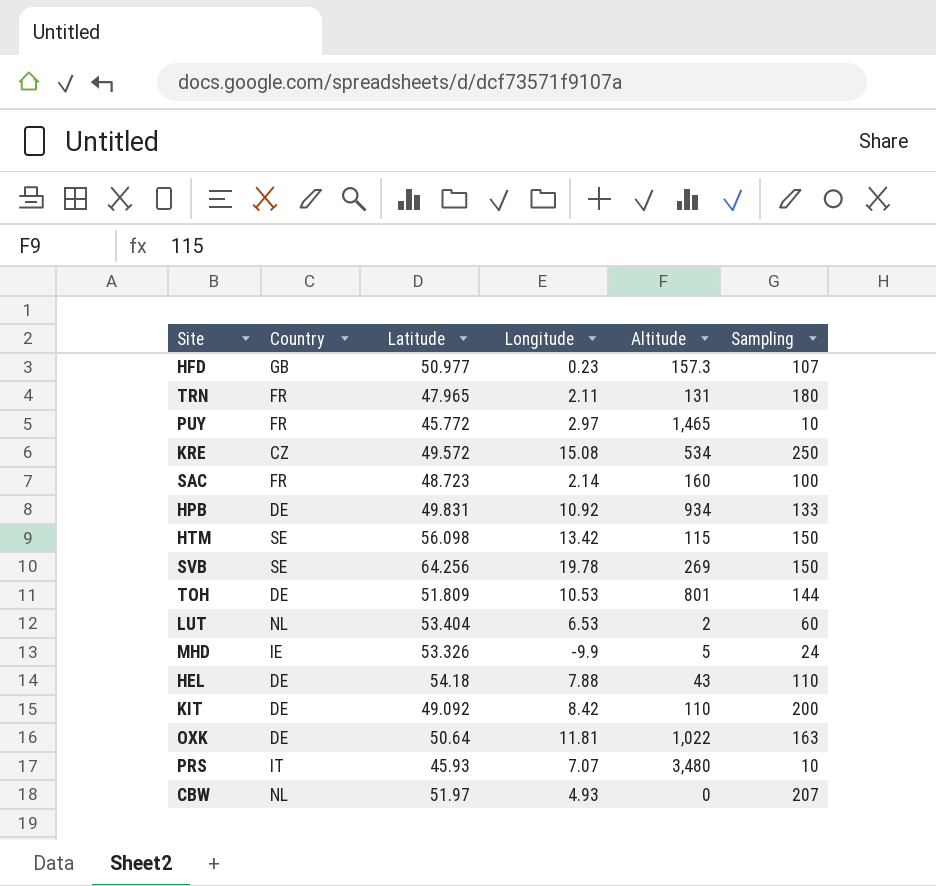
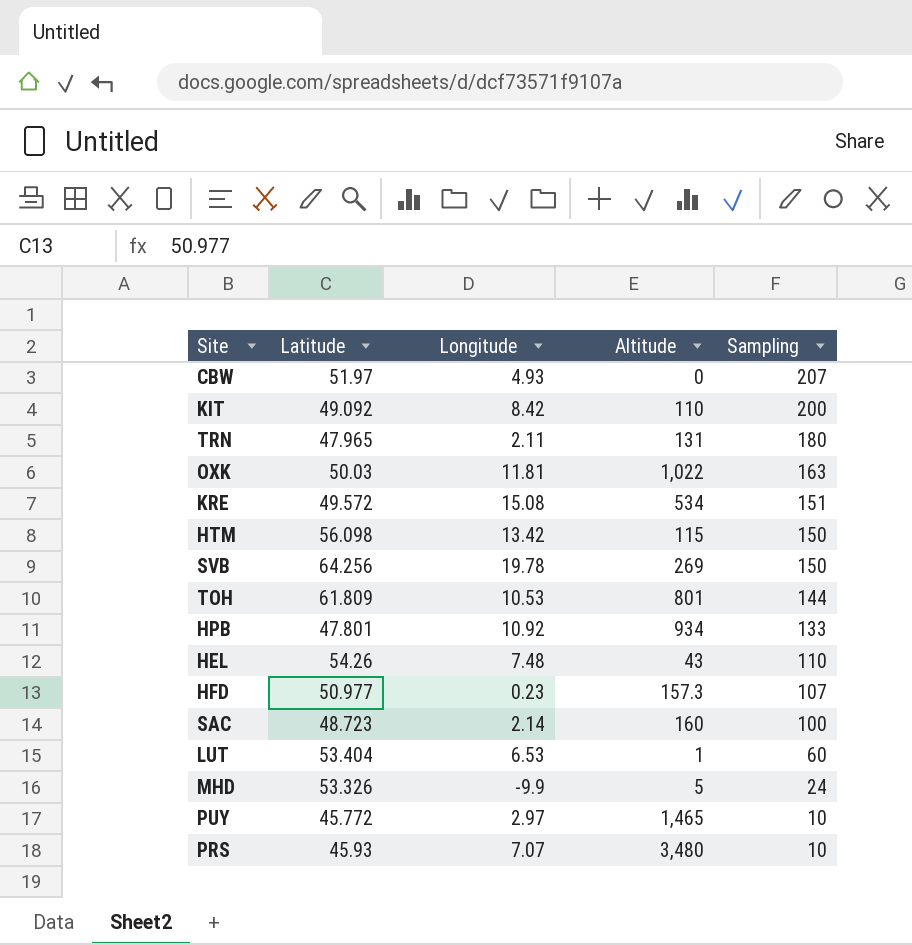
row order: none -> Sampling descending
column Country | position: 2 -> none
OXK | Latitude: 50.64 -> 50.03
KRE | Sampling: 250 -> 151
TOH | Latitude: 51.809 -> 61.809
HPB | Latitude: 49.831 -> 47.801
HEL | Latitude: 54.18 -> 54.26
HEL | Longitude: 7.88 -> 7.48
LUT | Altitude: 2 -> 1

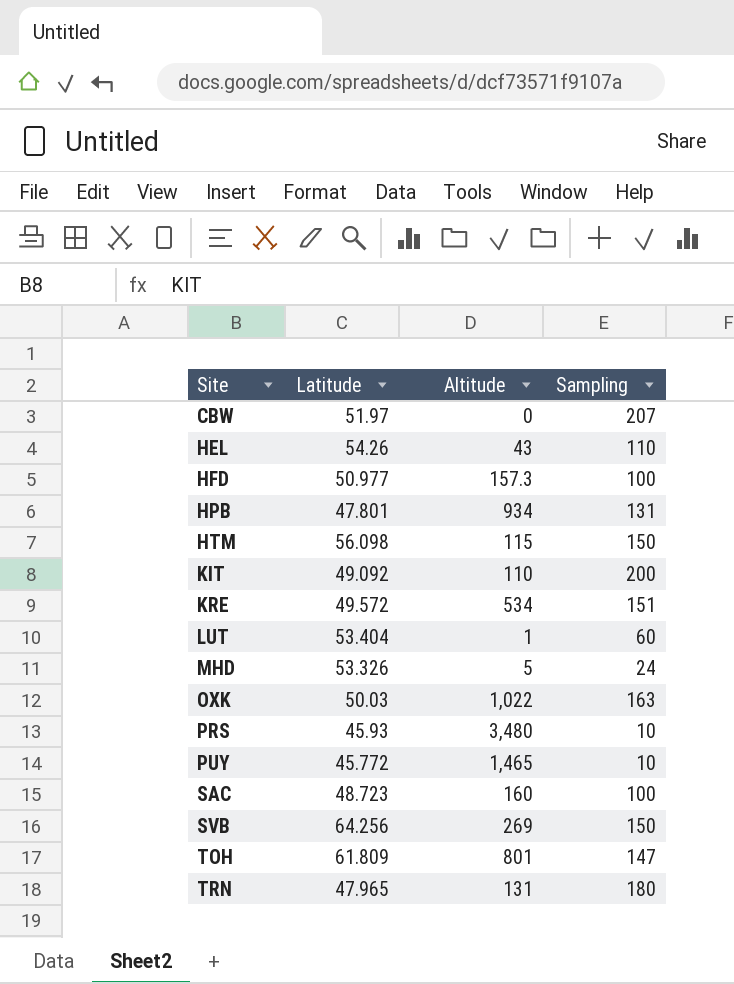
row order: Sampling descending -> Site ascending
column Longitude | position: 3 -> none
HFD | Sampling: 107 -> 100
HPB | Sampling: 133 -> 131
TOH | Sampling: 144 -> 147

